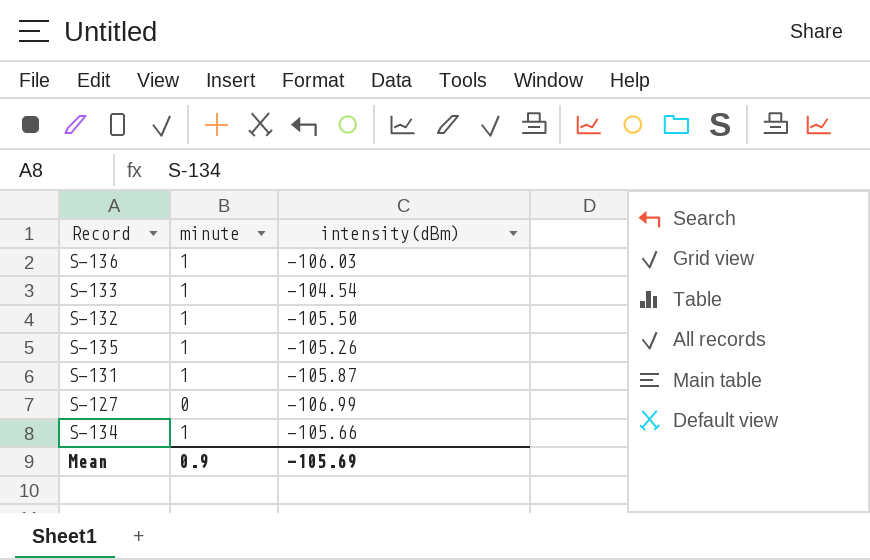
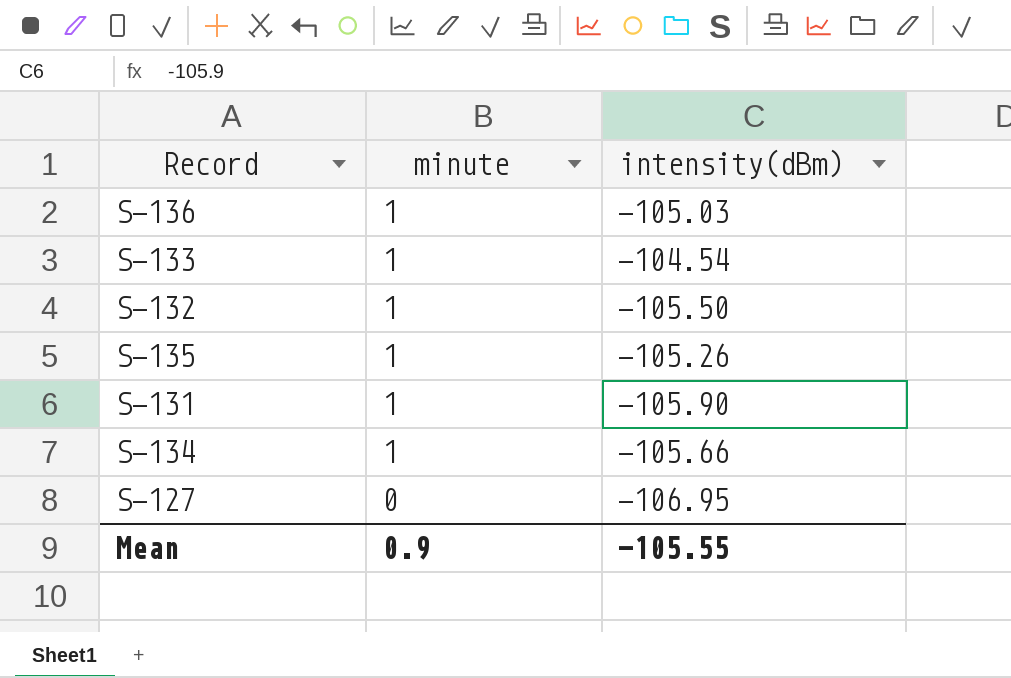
row order: none -> minute descending
S-136 | intensity(dBm): -106.03 -> -105.03
S-131 | intensity(dBm): -105.87 -> -105.90
S-127 | intensity(dBm): -106.99 -> -106.95
Mean | intensity(dBm): -105.69 -> -105.55

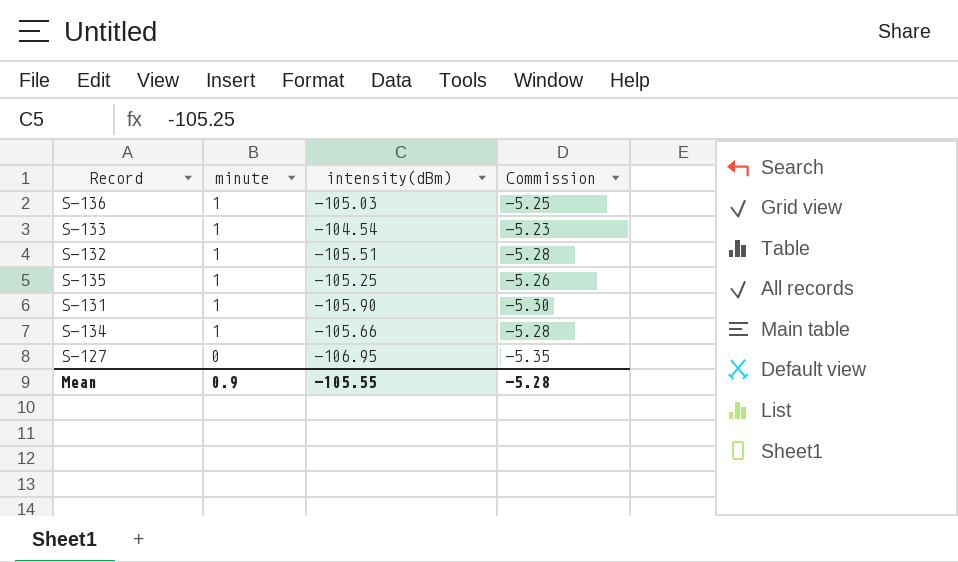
column Commission | formula: none -> [intensity(dBm)] * 0.05
S-132 | intensity(dBm): -105.50 -> -105.51
S-135 | intensity(dBm): -105.26 -> -105.25

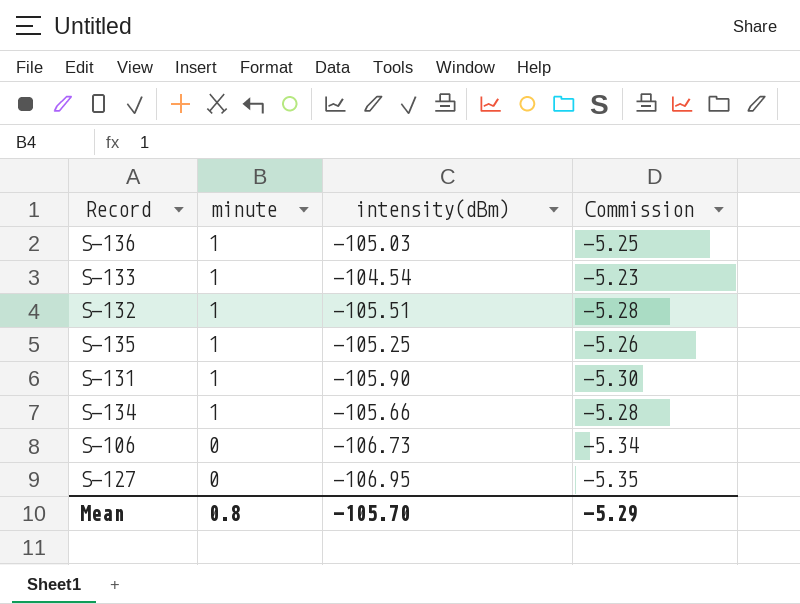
row S-106: none -> 0 | -106.73 | -5.34
Mean | minute: 0.9 -> 0.8
Mean | intensity(dBm): -105.55 -> -105.70
Mean | Commission: -5.28 -> -5.29

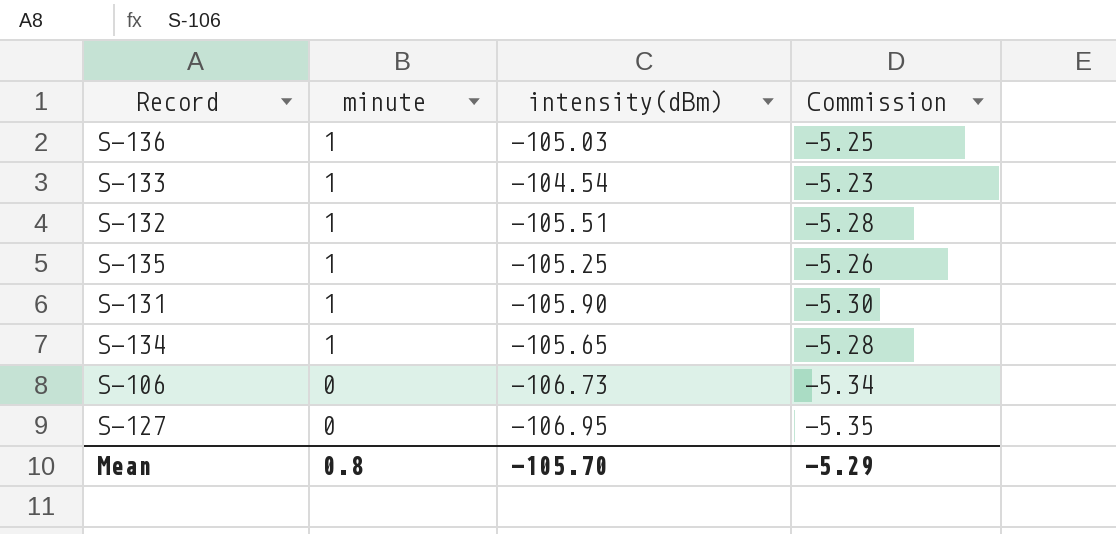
S-134 | intensity(dBm): -105.66 -> -105.65

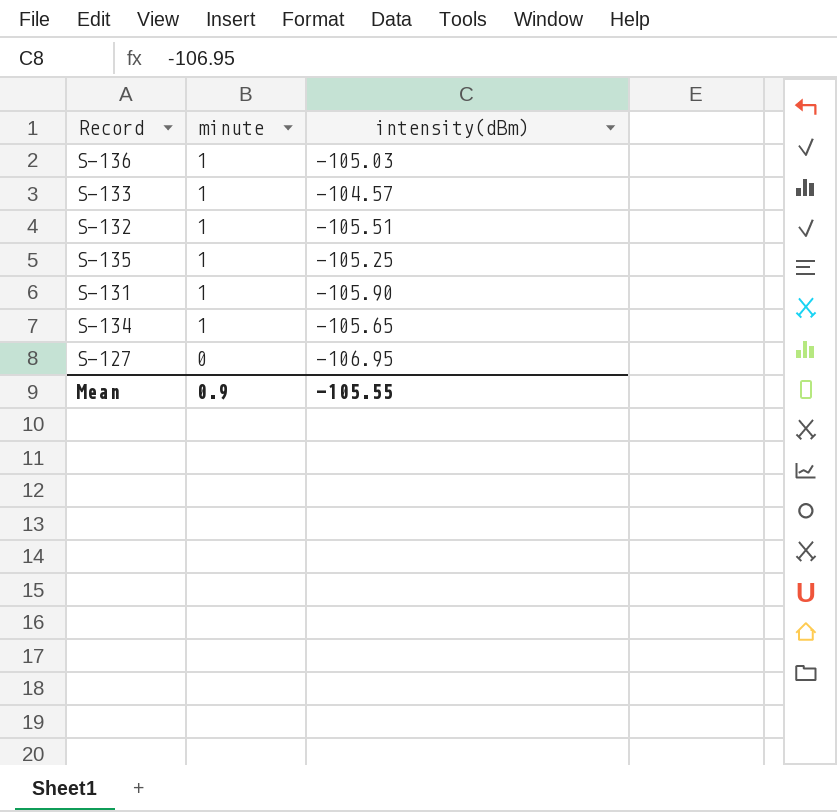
column Commission | formula: [intensity(dBm)] * 0.05 -> none
row S-106: 0 | -106.73 | -5.34 -> none
S-133 | intensity(dBm): -104.54 -> -104.57
Mean | minute: 0.8 -> 0.9
Mean | intensity(dBm): -105.70 -> -105.55

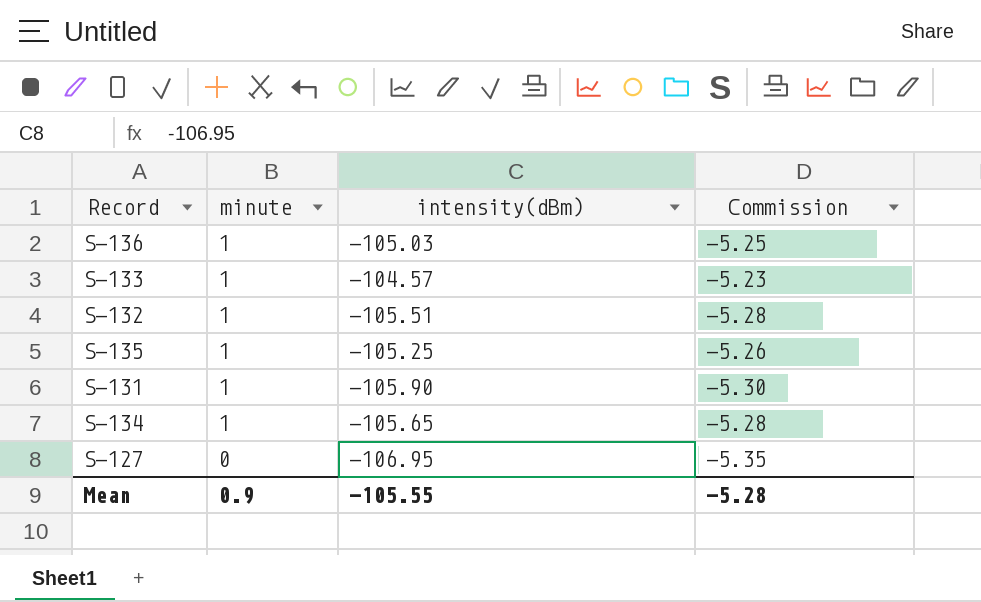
column Commission | formula: none -> [intensity(dBm)] * 0.05

